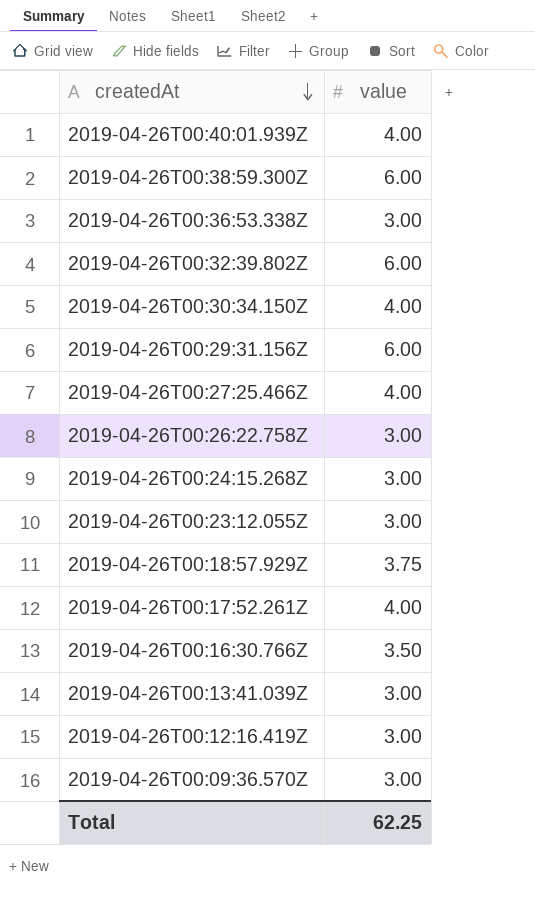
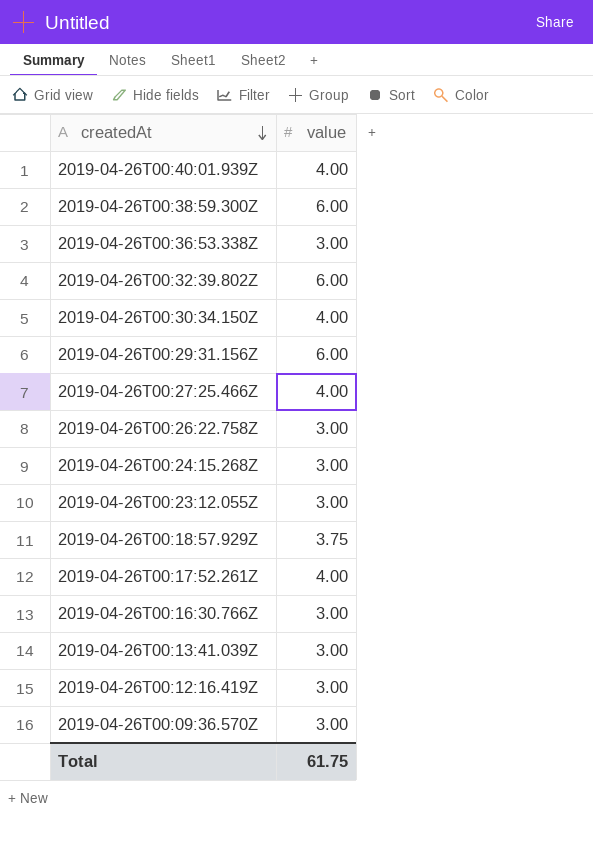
2019-04-26T00:16:30.766Z | value: 3.50 -> 3.00
Total | value: 62.25 -> 61.75

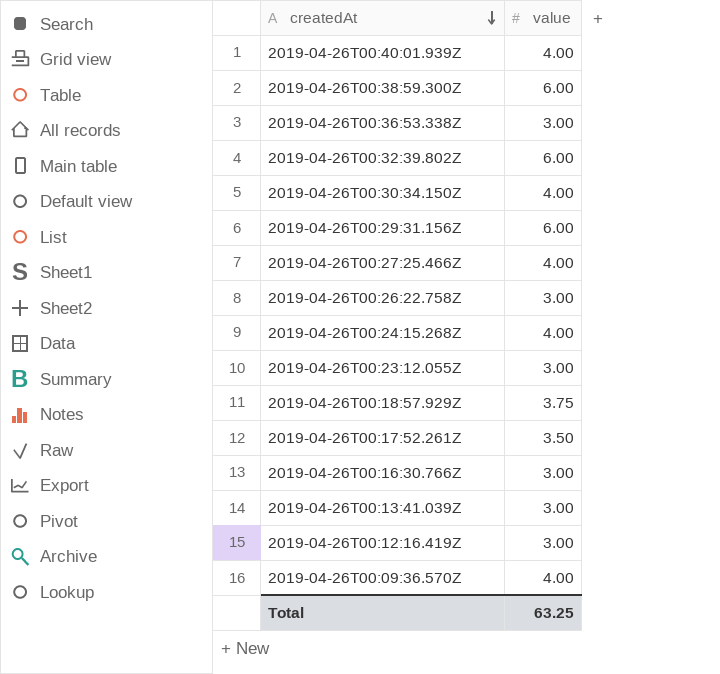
2019-04-26T00:24:15.268Z | value: 3.00 -> 4.00
2019-04-26T00:17:52.261Z | value: 4.00 -> 3.50
2019-04-26T00:09:36.570Z | value: 3.00 -> 4.00
Total | value: 61.75 -> 63.25

